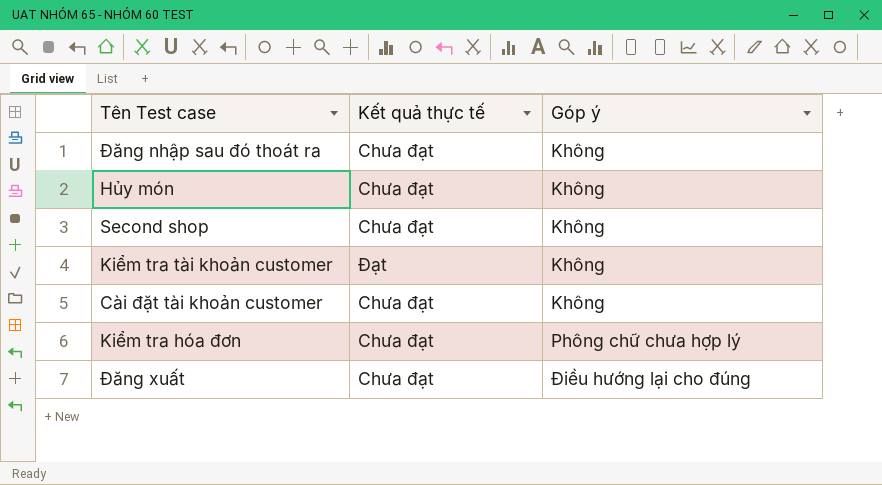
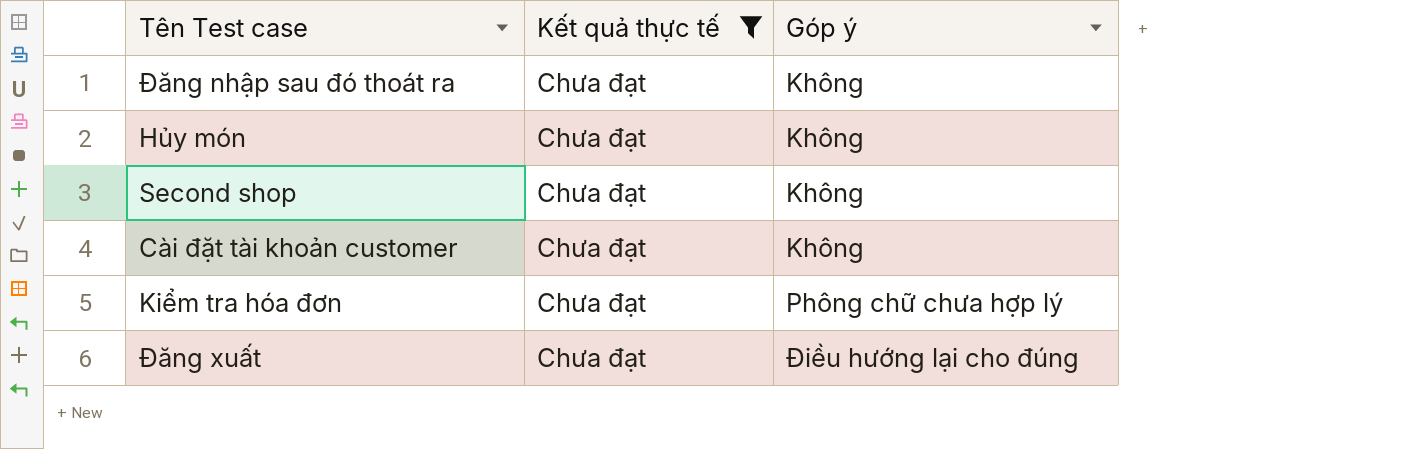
filter: none -> Kết quả thực tế = Chưa đạt

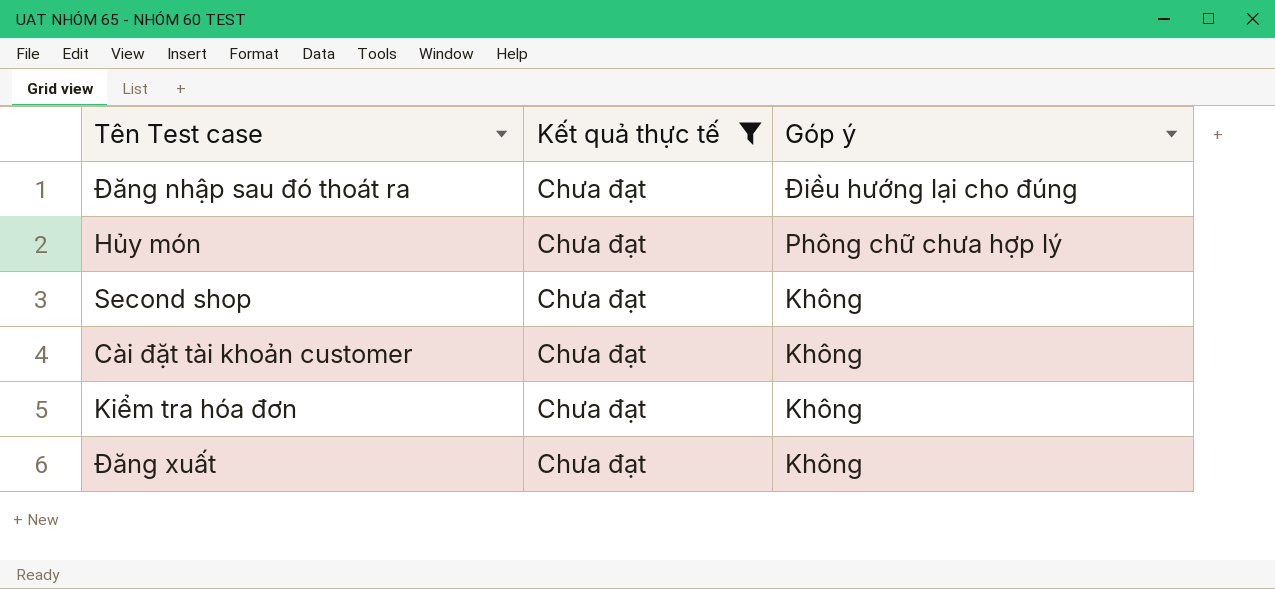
Đăng nhập sau đó thoát ra | Góp ý: Không -> Điều hướng lại cho đúng
Hủy món | Góp ý: Không -> Phông chữ chưa hợp lý
Kiểm tra hóa đơn | Góp ý: Phông chữ chưa hợp lý -> Không
Đăng xuất | Góp ý: Điều hướng lại cho đúng -> Không

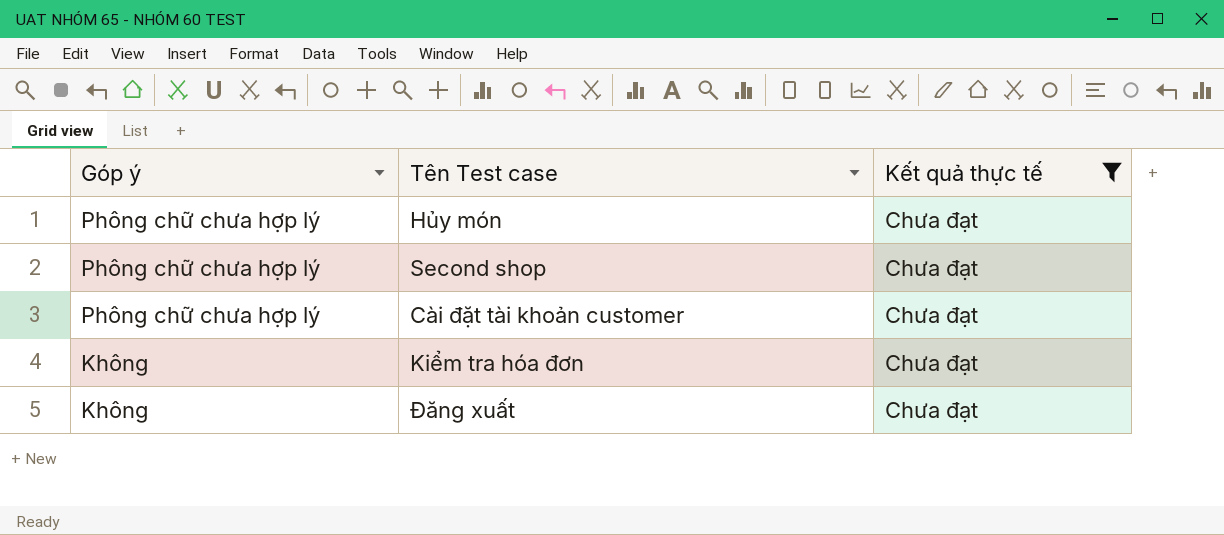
column Góp ý | position: 3 -> 1
row Đăng nhập sau đó thoát ra: Chưa đạt | Điều hướng lại cho đúng -> none
Second shop | Góp ý: Không -> Phông chữ chưa hợp lý
Cài đặt tài khoản customer | Góp ý: Không -> Phông chữ chưa hợp lý

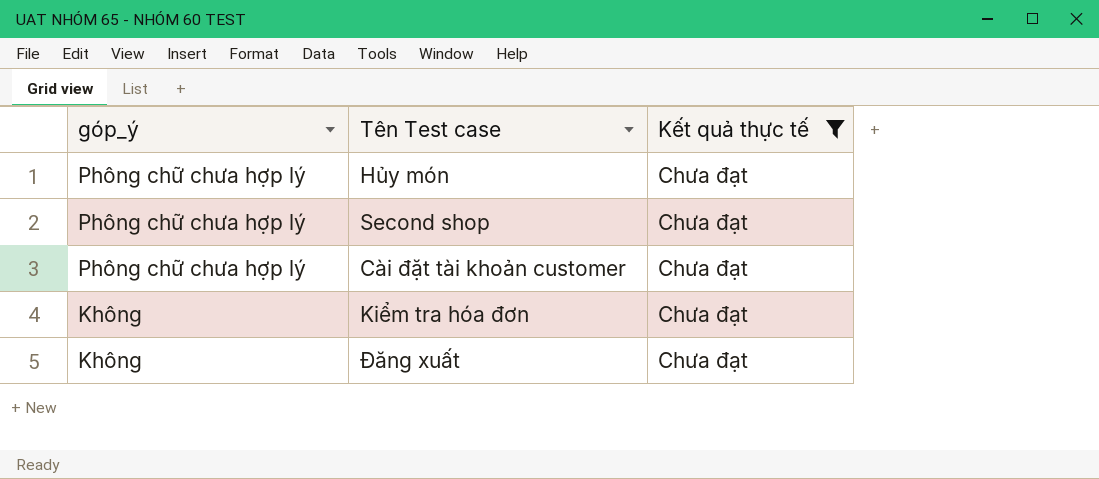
column name: Góp ý -> góp_ý

